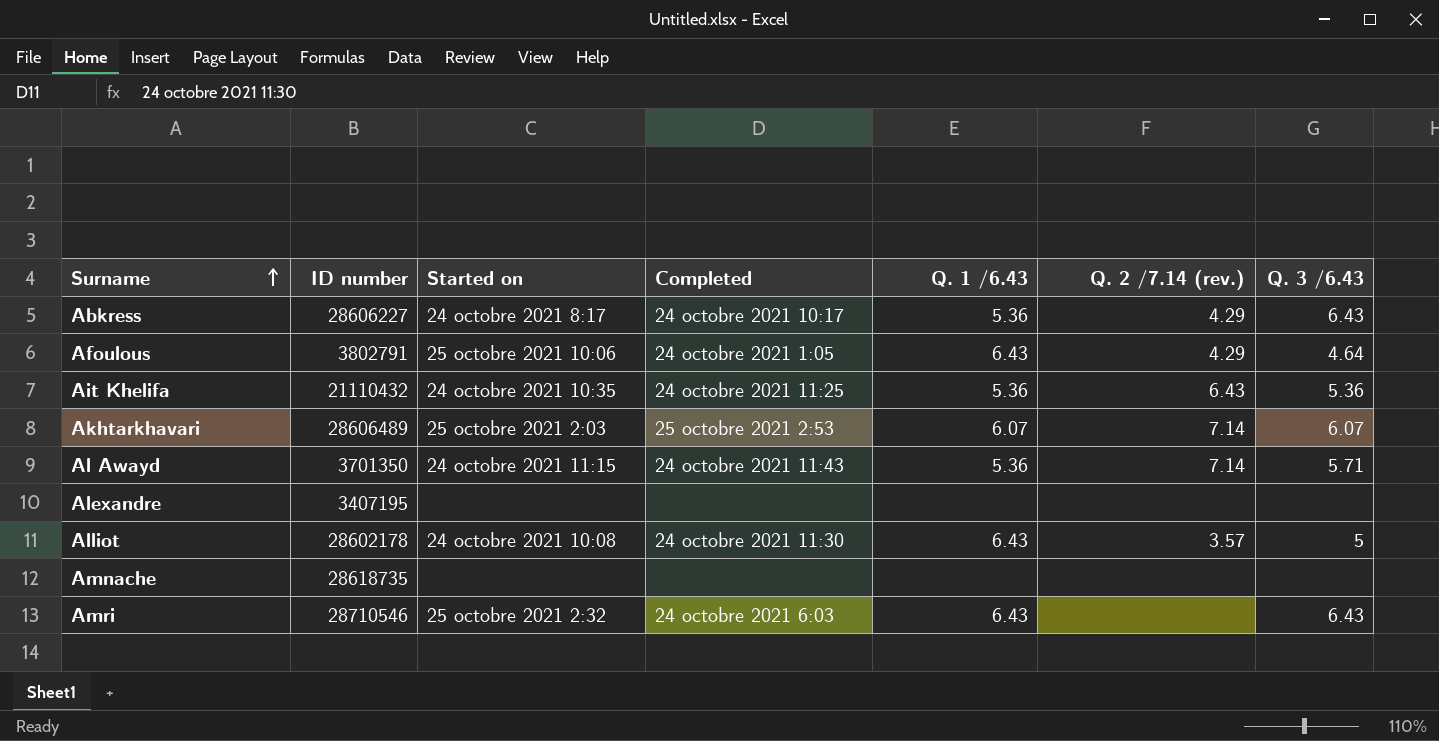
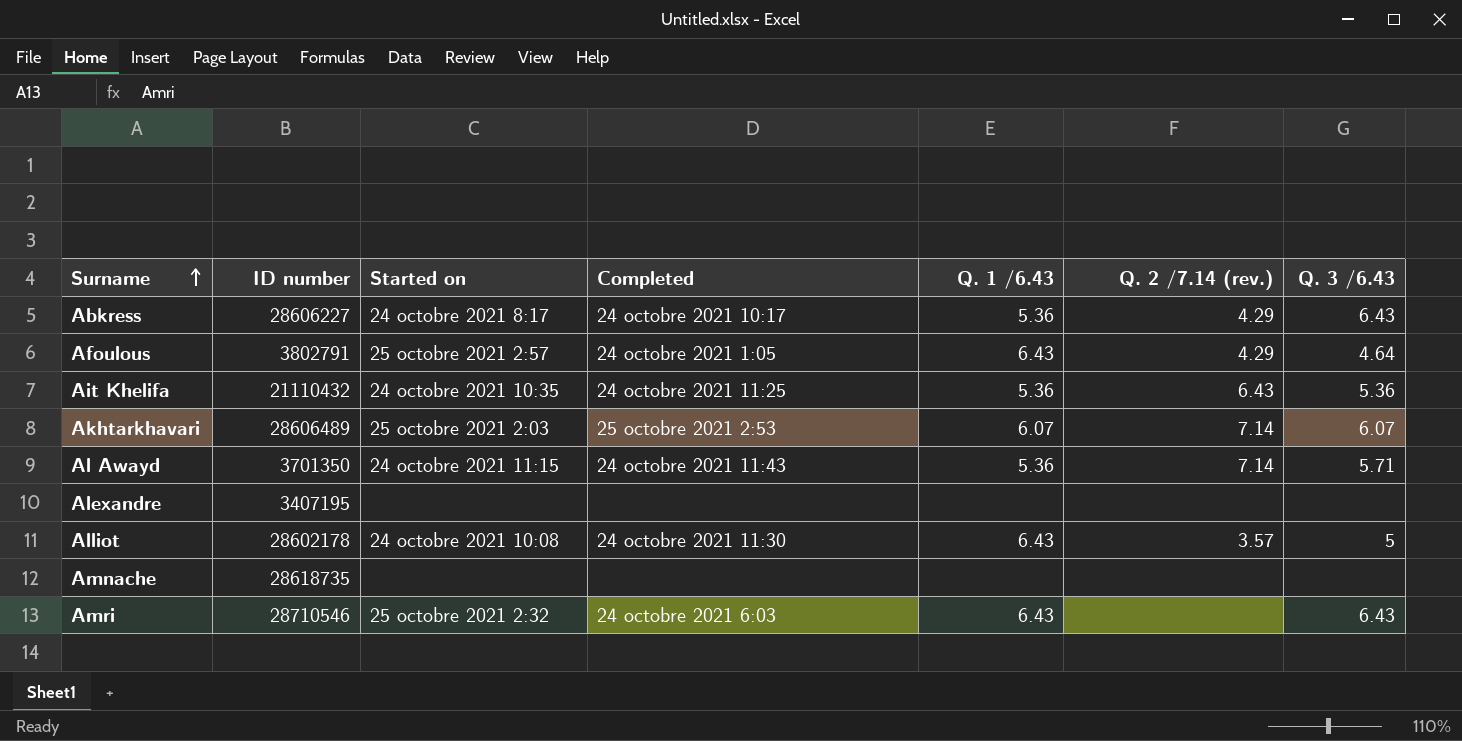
Afoulous | Started on: 25 octobre 2021 10:06 -> 25 octobre 2021 2:57

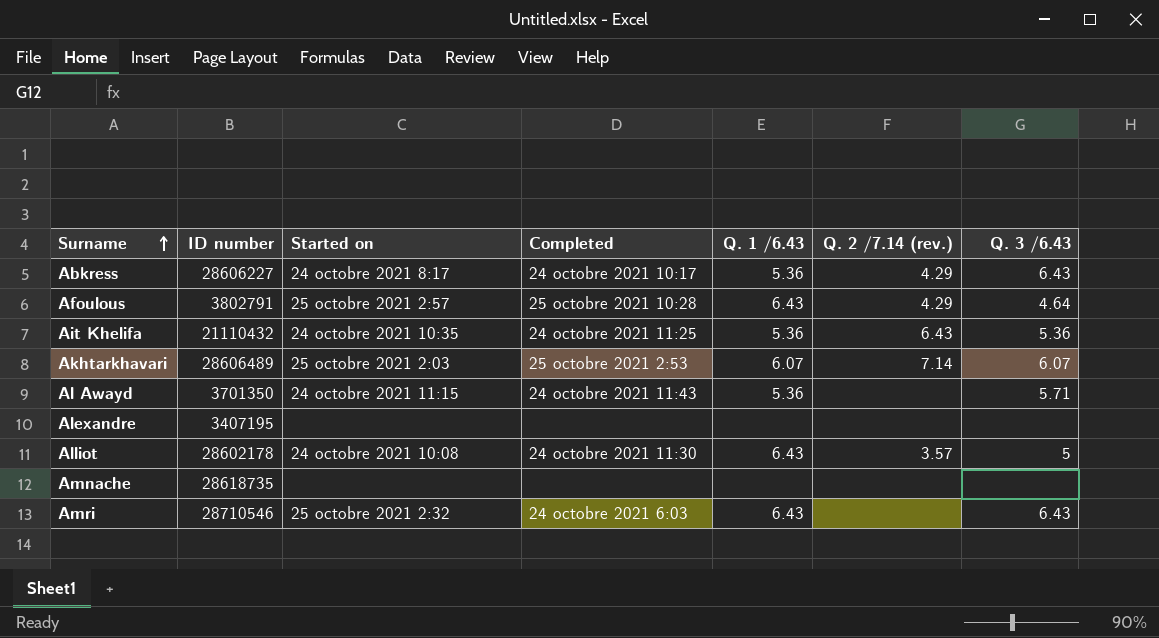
Afoulous | Completed: 24 octobre 2021 1:05 -> 25 octobre 2021 10:28
Al Awayd | Q. 2 /7.14 (rev.): 7.14 -> none

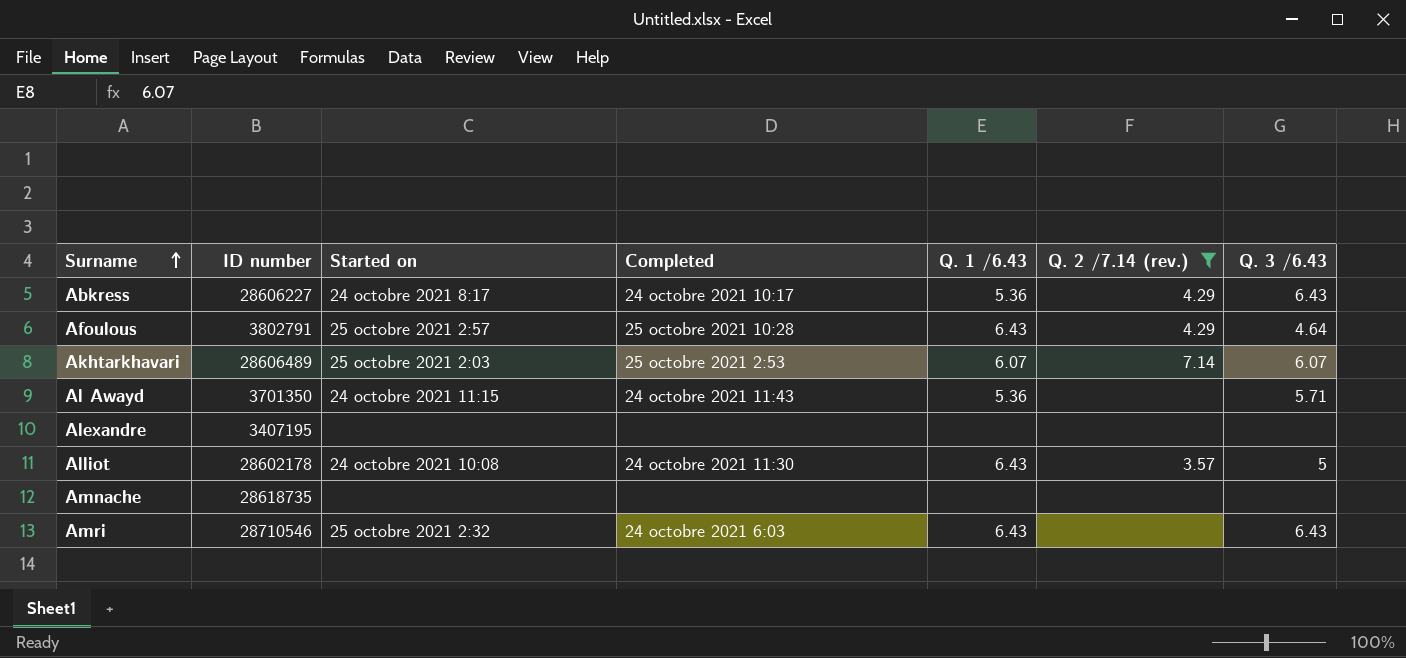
filter: none -> Q. 2 /7.14 (rev.) != 6.43

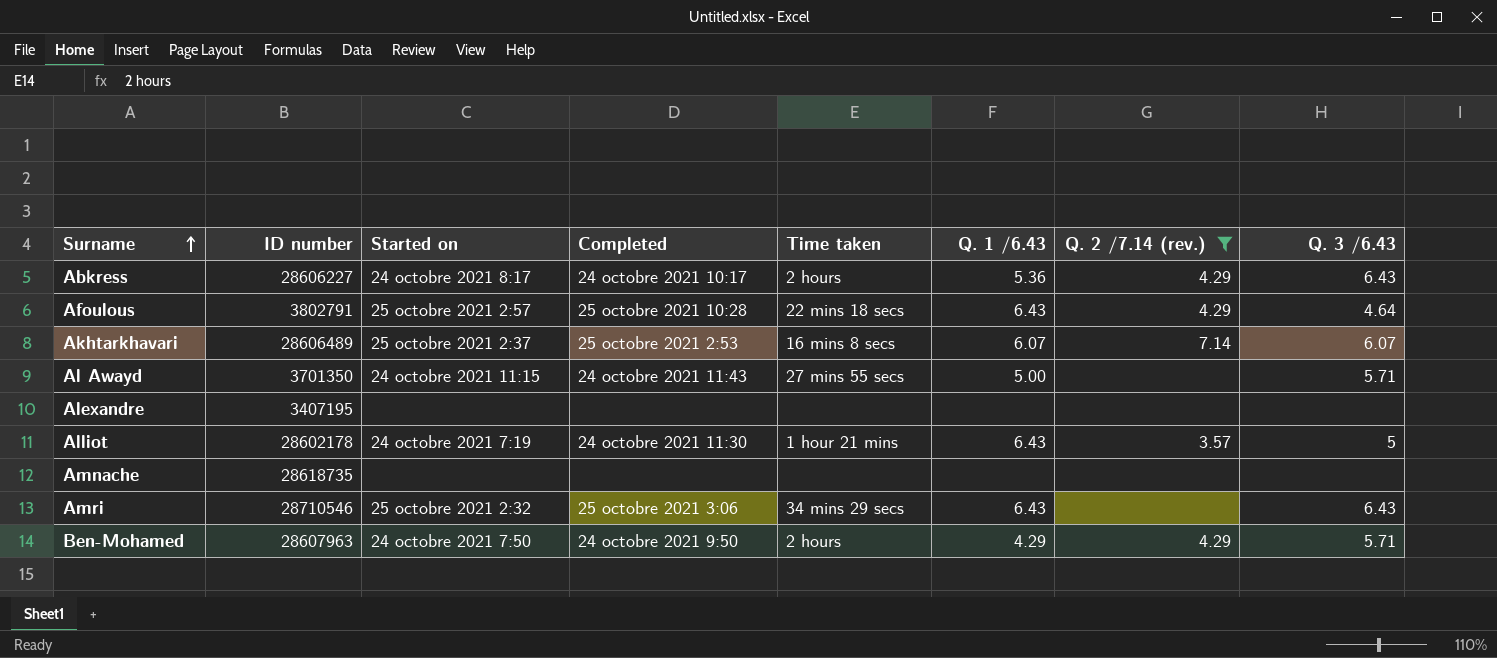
column Time taken | position: none -> 5
Akhtarkhavari | Started on: 25 octobre 2021 2:03 -> 25 octobre 2021 2:37
Al Awayd | Q. 1 /6.43: 5.36 -> 5.00
Alliot | Started on: 24 octobre 2021 10:08 -> 24 octobre 2021 7:19
Amri | Completed: 24 octobre 2021 6:03 -> 25 octobre 2021 3:06
row Ben-Mohamed: none -> 28607963 | 24 octobre 2021 7:50 | 24 octobre 2021 9:50 | 2 hours | 4.29 | 4.29 | 5.71

